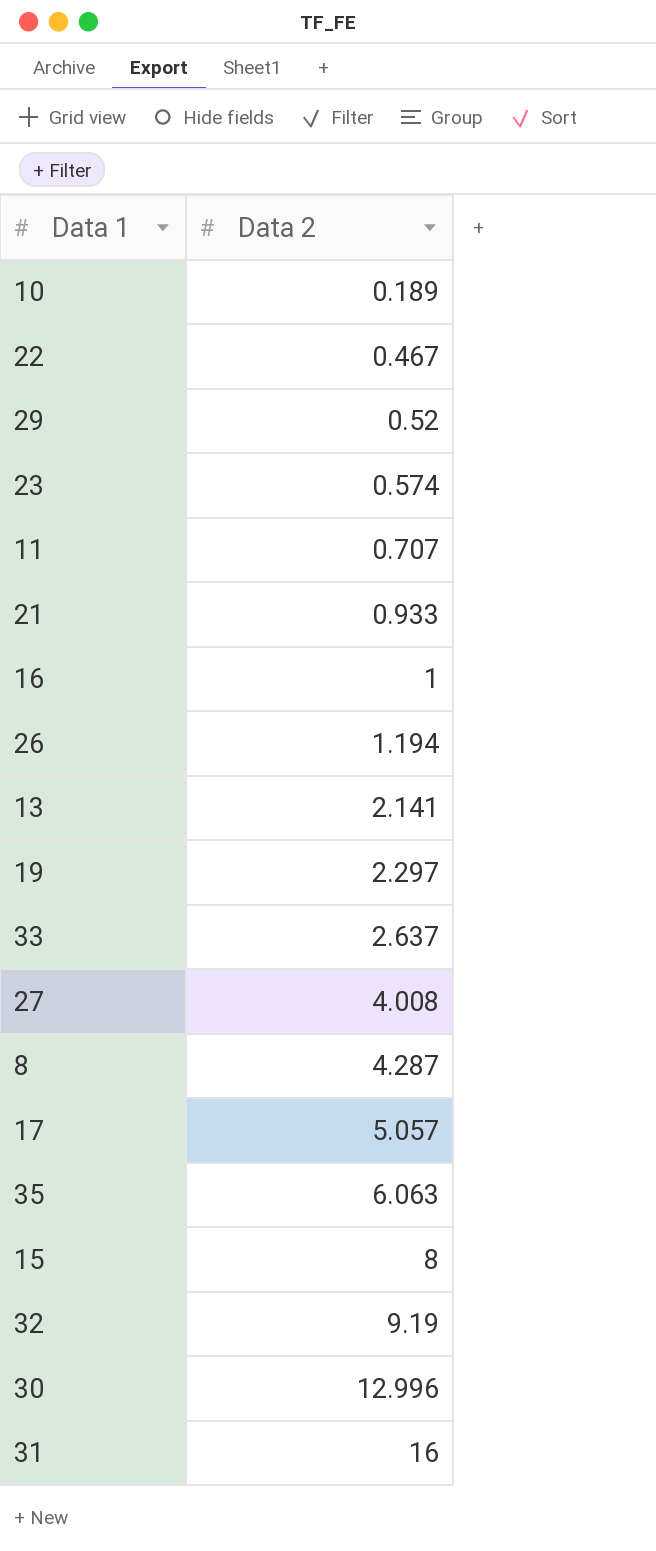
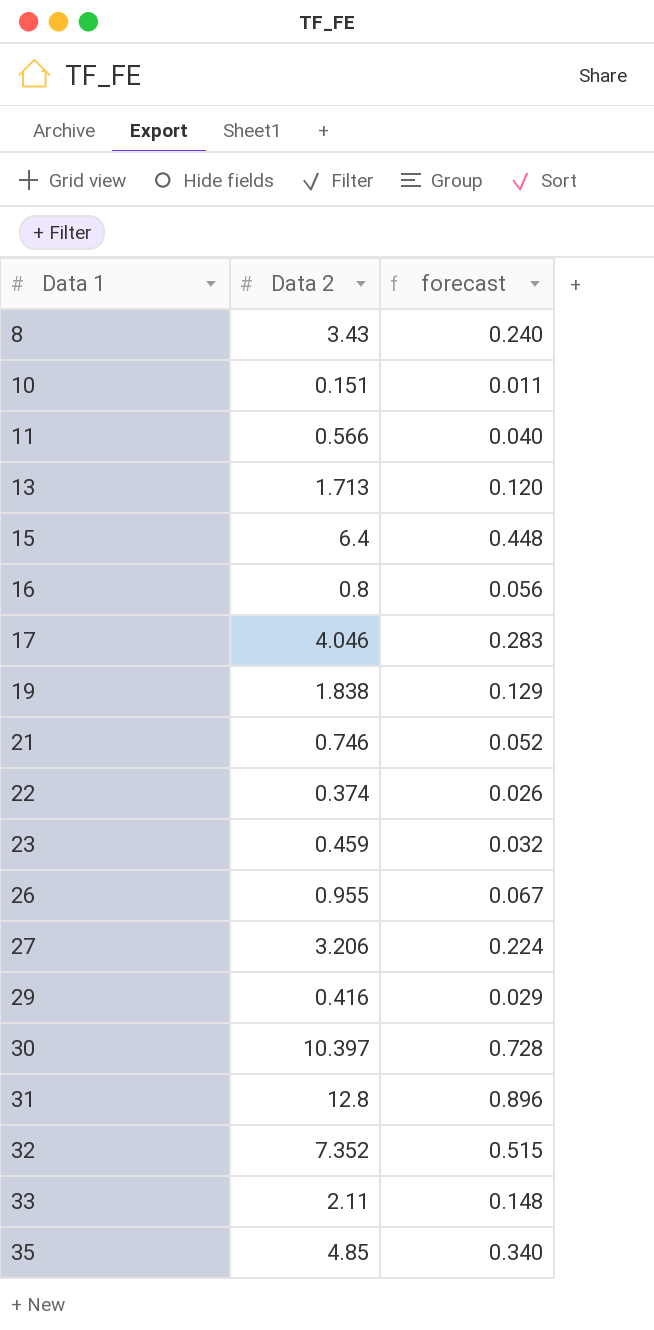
row order: Data 2 ascending -> Data 1 ascending
column forecast | formula: none -> [Data 2] * 0.07
8 | Data 2: 4.287 -> 3.43
10 | Data 2: 0.189 -> 0.151
11 | Data 2: 0.707 -> 0.566
13 | Data 2: 2.141 -> 1.713
15 | Data 2: 8 -> 6.4
16 | Data 2: 1 -> 0.8
17 | Data 2: 5.057 -> 4.046
19 | Data 2: 2.297 -> 1.838
21 | Data 2: 0.933 -> 0.746
22 | Data 2: 0.467 -> 0.374
23 | Data 2: 0.574 -> 0.459
26 | Data 2: 1.194 -> 0.955
27 | Data 2: 4.008 -> 3.206
29 | Data 2: 0.52 -> 0.416
30 | Data 2: 12.996 -> 10.397
31 | Data 2: 16 -> 12.8
32 | Data 2: 9.19 -> 7.352
33 | Data 2: 2.637 -> 2.11
35 | Data 2: 6.063 -> 4.85

